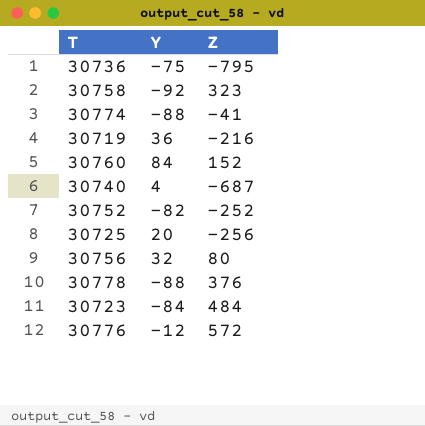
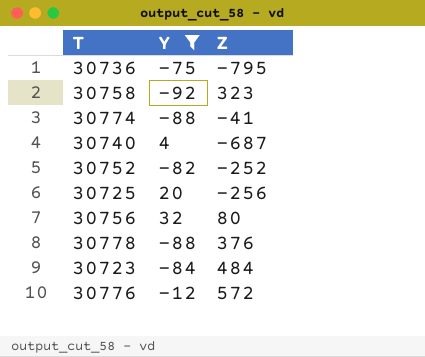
filter: none -> Y <= 32

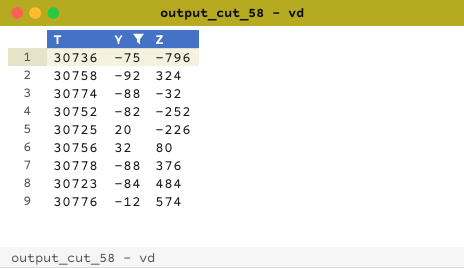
row 30740: 4 | -687 -> none
30736 | Z: -795 -> -796
30758 | Z: 323 -> 324
30774 | Z: -41 -> -32
30725 | Z: -256 -> -226
30776 | Z: 572 -> 574

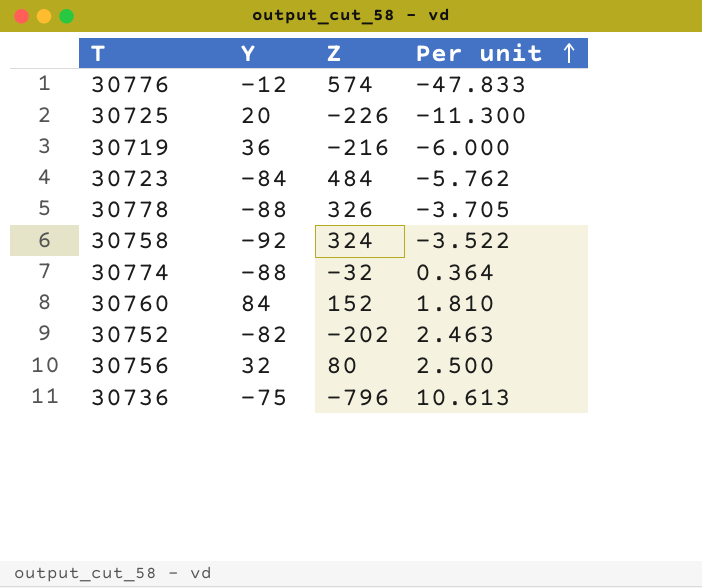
filter: Y <= 32 -> none
row order: none -> Per unit ascending
column Per unit | formula: none -> [Z] / [Y]
30778 | Z: 376 -> 326
30752 | Z: -252 -> -202

